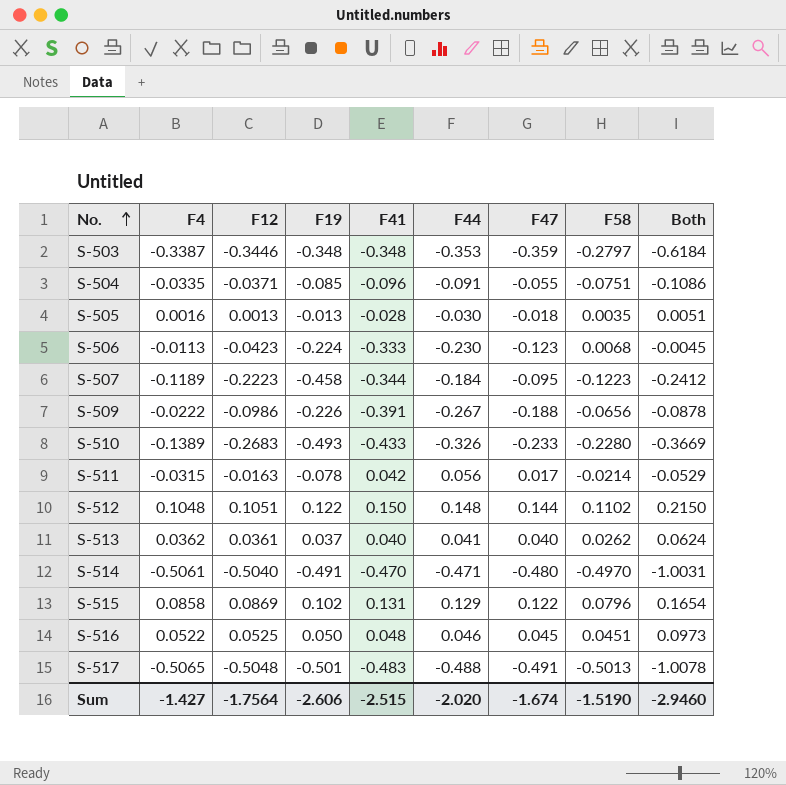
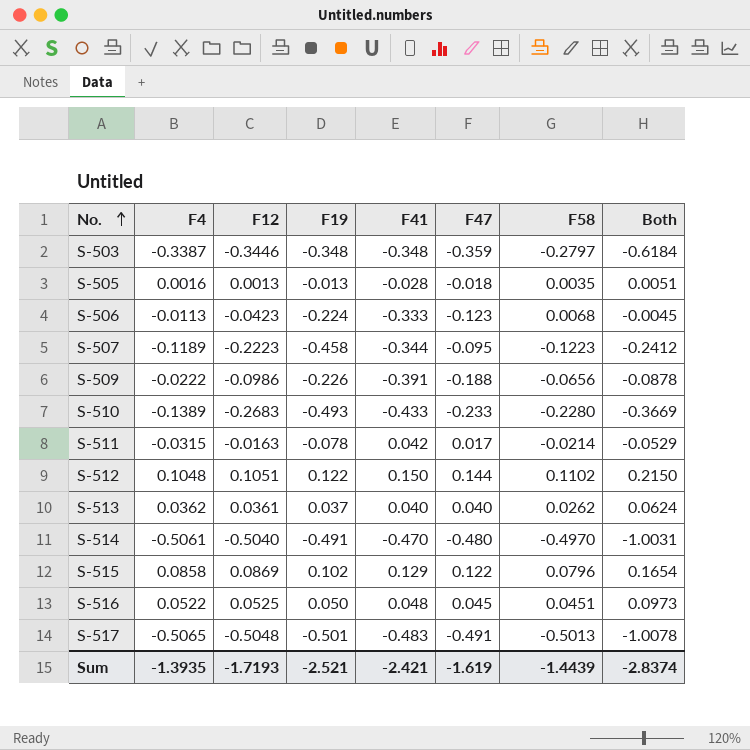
column F44 | position: 6 -> none
row S-504: -0.0335 | -0.0371 | -0.085 | -0.096 | -0.091 | -0.055 | -0.0751 | -0.1086 -> none
S-515 | F41: 0.131 -> 0.129
Sum | F4: -1.427 -> -1.3935
Sum | F12: -1.7564 -> -1.7193
Sum | F19: -2.606 -> -2.521
Sum | F41: -2.515 -> -2.421
Sum | F47: -1.674 -> -1.619
Sum | F58: -1.5190 -> -1.4439
Sum | Both: -2.9460 -> -2.8374

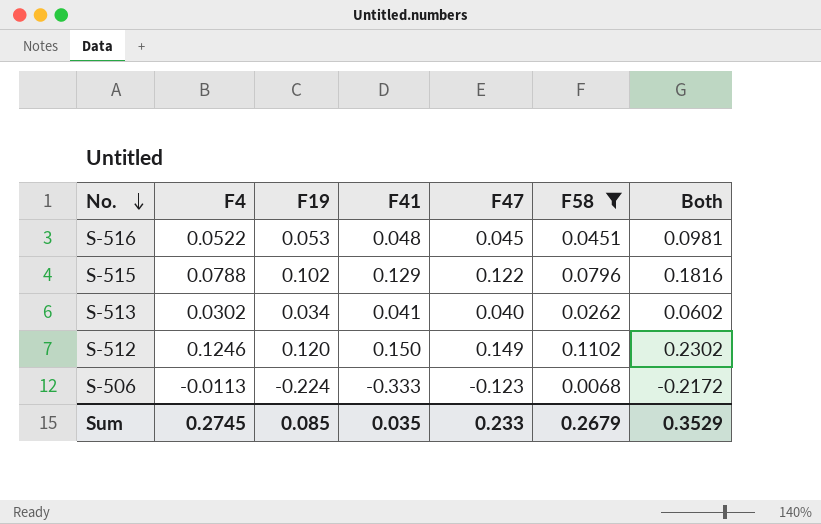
filter: none -> F58 >= 0.0068
row order: No. ascending -> No. descending
column F12 | position: 3 -> none
column Both | formula: [F4] + [F58] -> [F19] + [F58]
S-516 | F19: 0.050 -> 0.053
S-515 | F4: 0.0858 -> 0.0788
S-513 | F4: 0.0362 -> 0.0302
S-513 | F19: 0.037 -> 0.034
S-513 | F41: 0.040 -> 0.041
S-512 | F4: 0.1048 -> 0.1246
S-512 | F19: 0.122 -> 0.120
S-512 | F47: 0.144 -> 0.149
Sum | F4: -1.3935 -> 0.2745
Sum | F19: -2.521 -> 0.085
Sum | F41: -2.421 -> 0.035
Sum | F47: -1.619 -> 0.233
Sum | F58: -1.4439 -> 0.2679
Sum | Both: -2.8374 -> 0.3529

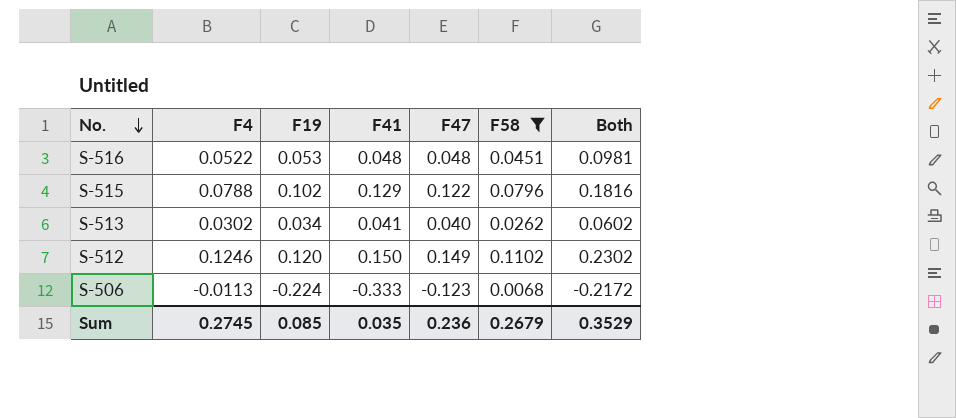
S-516 | F47: 0.045 -> 0.048
Sum | F47: 0.233 -> 0.236

